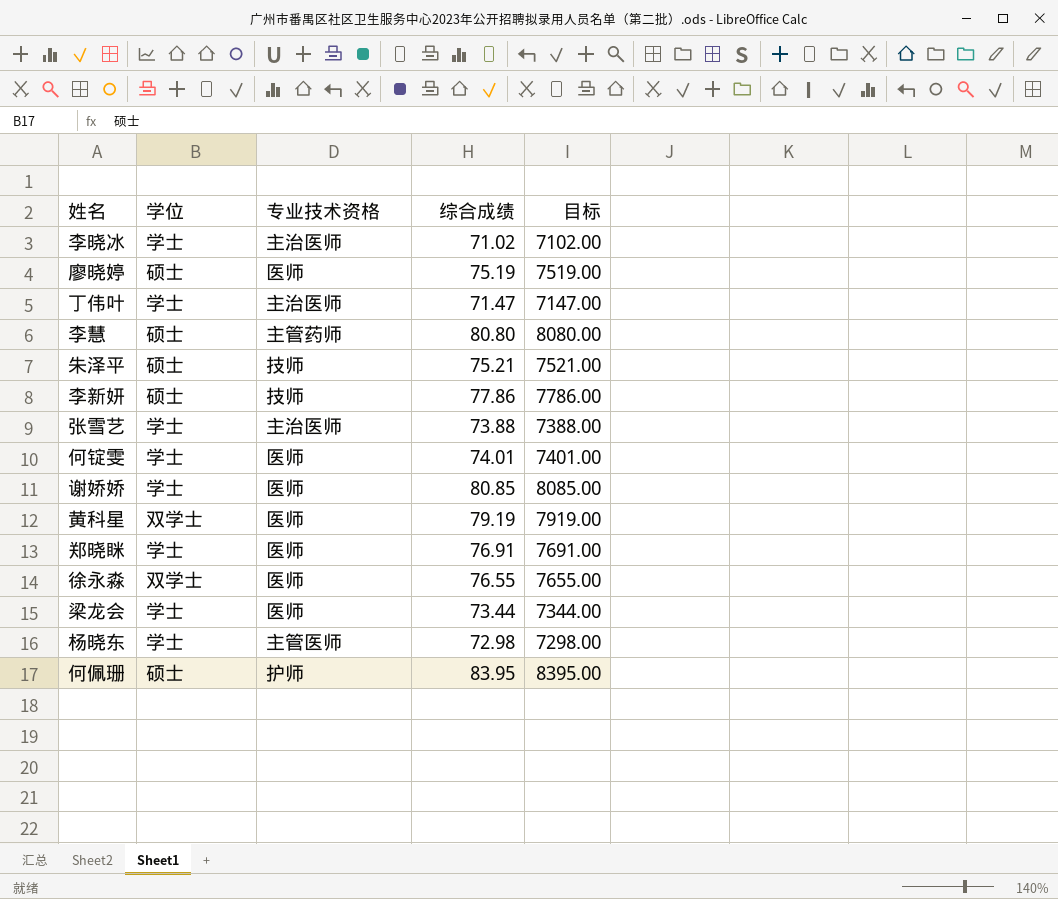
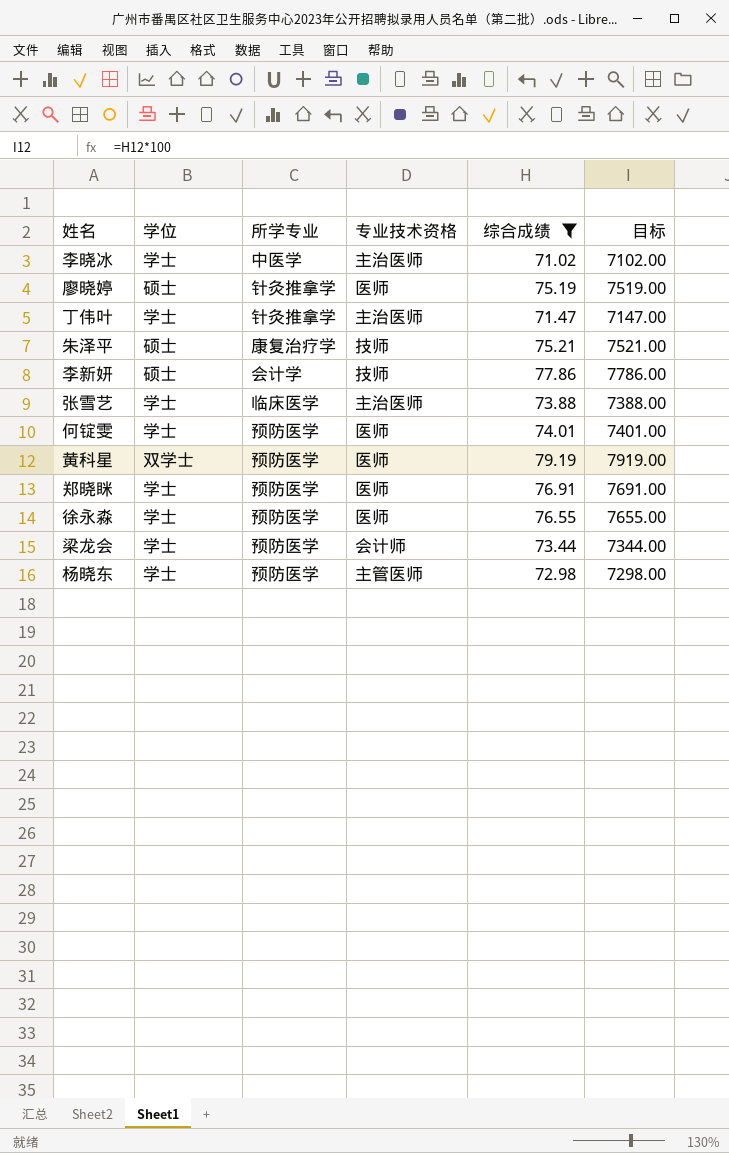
filter: none -> 综合成绩 <= 79.19
column 所学专业 | position: none -> 3
徐永淼 | 学位: 双学士 -> 学士
梁龙会 | 专业技术资格: 医师 -> 会计师

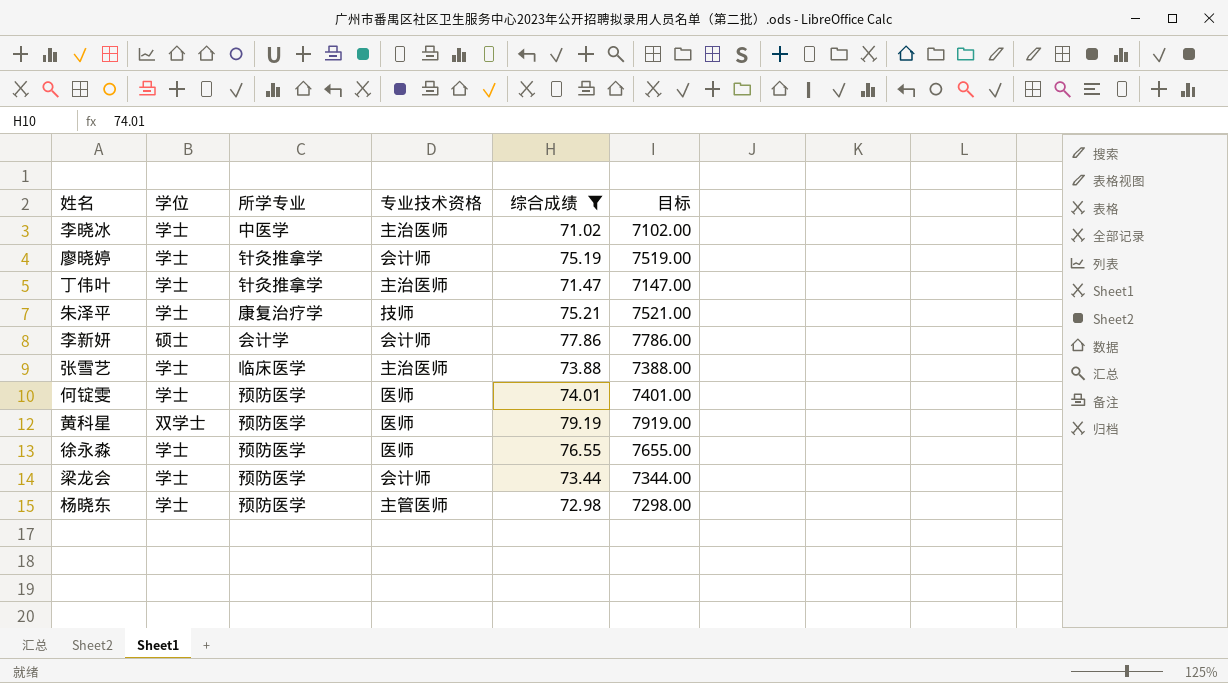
row 郑晓眯: 学士 | 预防医学 | 医师 | 76.91 | 7691.00 -> none
廖晓婷 | 学位: 硕士 -> 学士
廖晓婷 | 专业技术资格: 医师 -> 会计师
朱泽平 | 学位: 硕士 -> 学士
李新妍 | 专业技术资格: 技师 -> 会计师

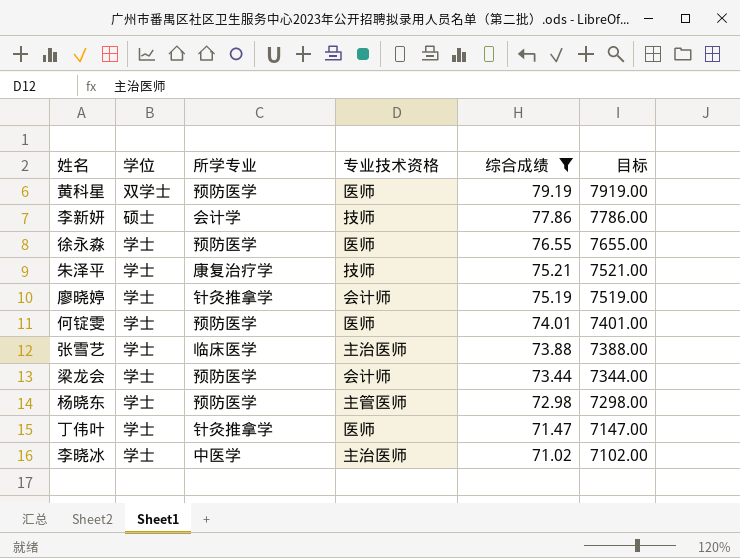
row order: none -> 综合成绩 descending
李新妍 | 专业技术资格: 会计师 -> 技师
丁伟叶 | 专业技术资格: 主治医师 -> 医师

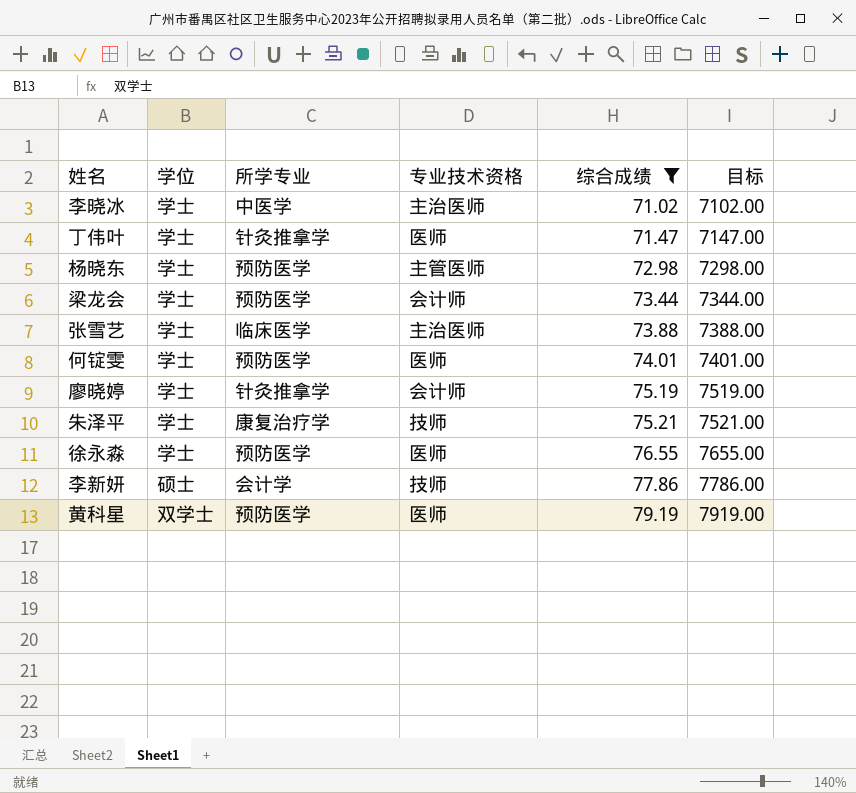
row order: 综合成绩 descending -> 综合成绩 ascending

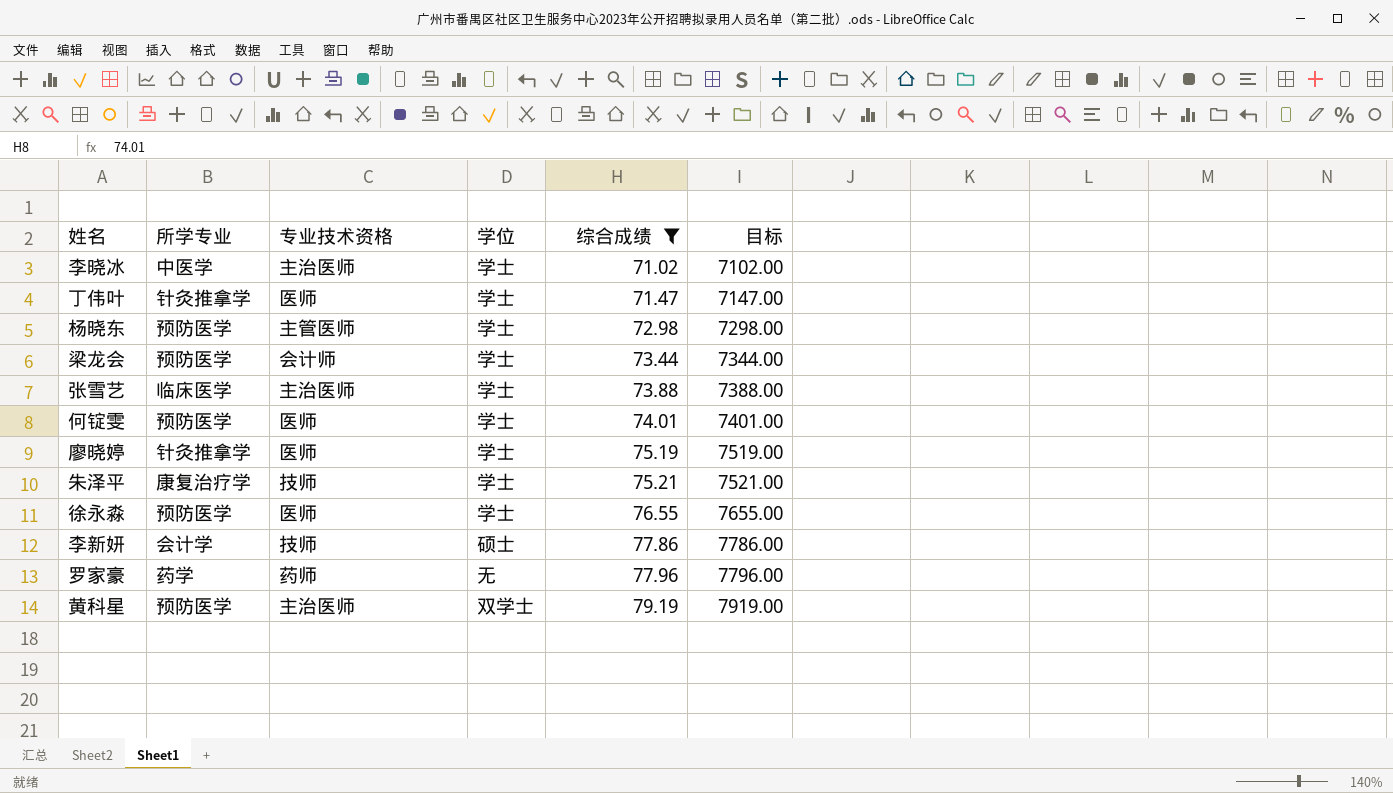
column 学位 | position: 2 -> 4
廖晓婷 | 专业技术资格: 会计师 -> 医师
row 罗家豪: none -> 药学 | 药师 | 无 | 77.96 | 7796.00
黄科星 | 专业技术资格: 医师 -> 主治医师

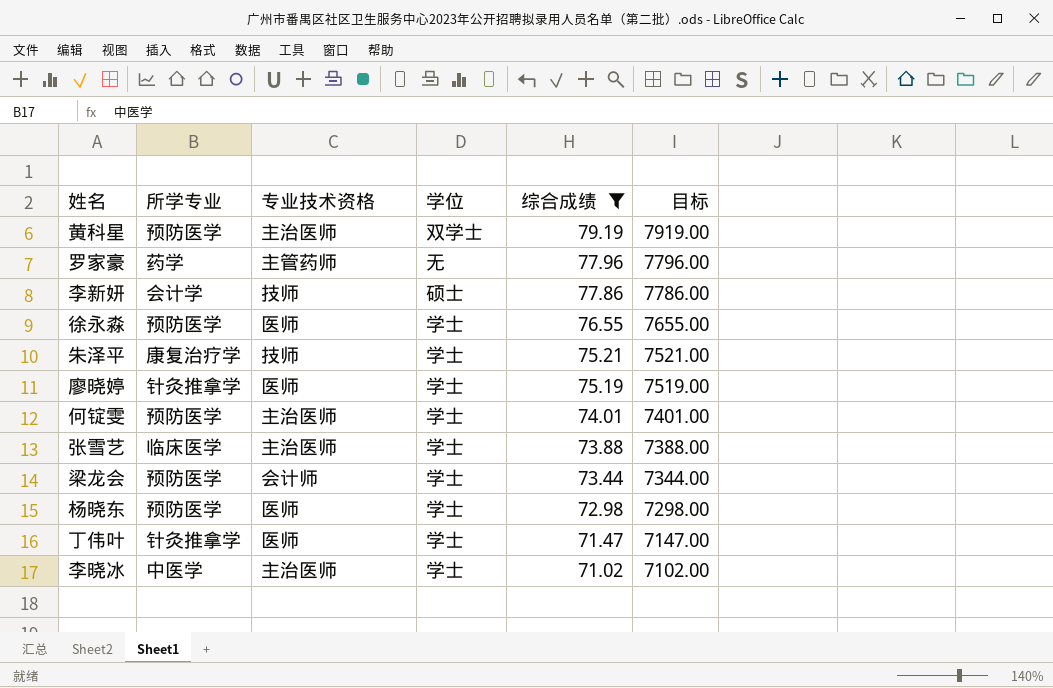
row order: 综合成绩 ascending -> 综合成绩 descending
罗家豪 | 专业技术资格: 药师 -> 主管药师
何锭雯 | 专业技术资格: 医师 -> 主治医师
杨晓东 | 专业技术资格: 主管医师 -> 医师

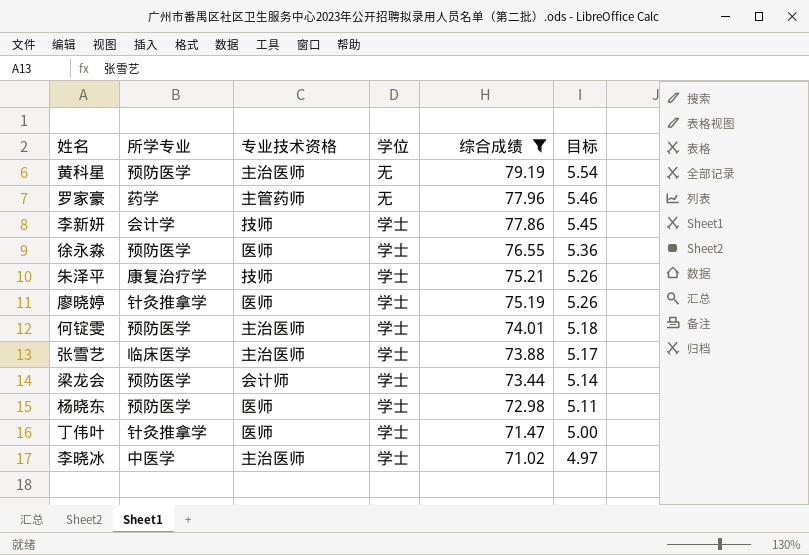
column 目标 | formula: [综合成绩] * 100 -> [综合成绩] * 0.07
黄科星 | 学位: 双学士 -> 无
李新妍 | 学位: 硕士 -> 学士

